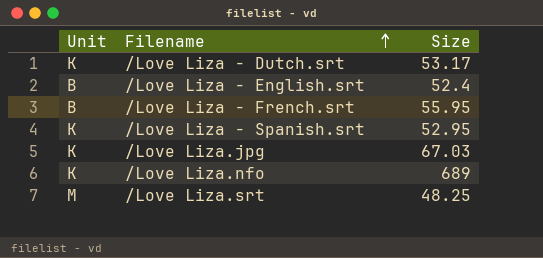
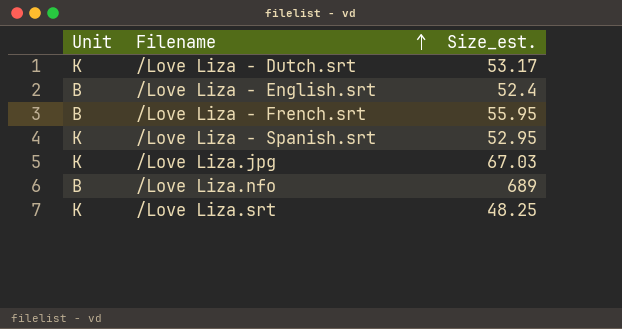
column name: Size -> Size_est.
/Love Liza.nfo | Unit: K -> B
/Love Liza.srt | Unit: M -> K

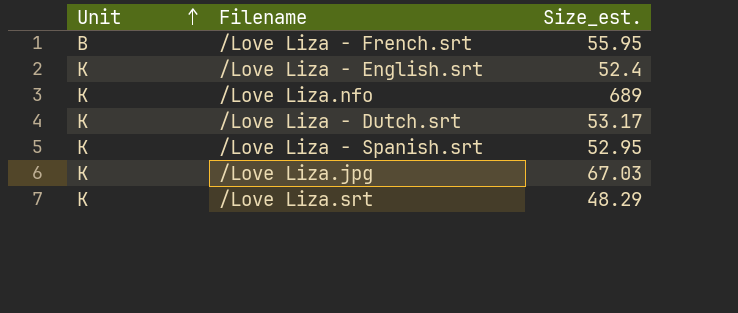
row order: Filename ascending -> Unit ascending
/Love Liza - English.srt | Unit: B -> K
/Love Liza.nfo | Unit: B -> K
/Love Liza.srt | Size_est.: 48.25 -> 48.29

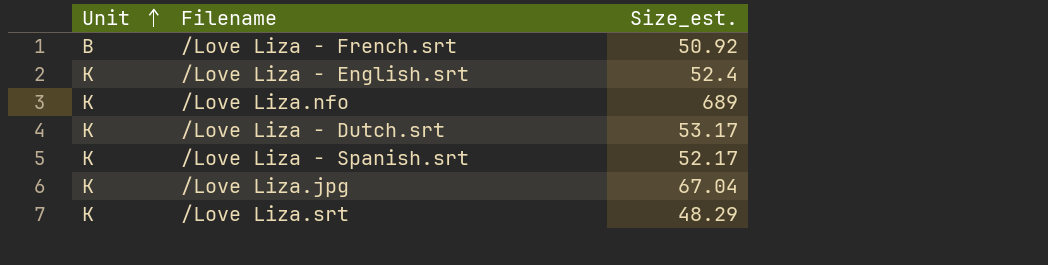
/Love Liza - French.srt | Size_est.: 55.95 -> 50.92
/Love Liza - Spanish.srt | Size_est.: 52.95 -> 52.17
/Love Liza.jpg | Size_est.: 67.03 -> 67.04

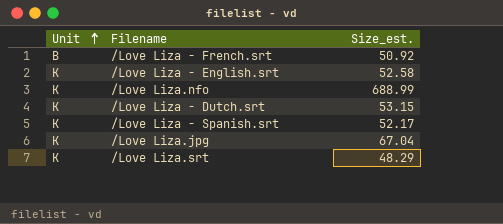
/Love Liza - English.srt | Size_est.: 52.4 -> 52.58
/Love Liza.nfo | Size_est.: 689 -> 688.99
/Love Liza - Dutch.srt | Size_est.: 53.17 -> 53.15

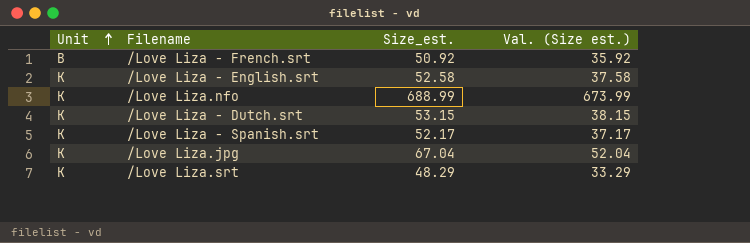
column Val. (Size est.) | formula: none -> [Size_est.] - 15

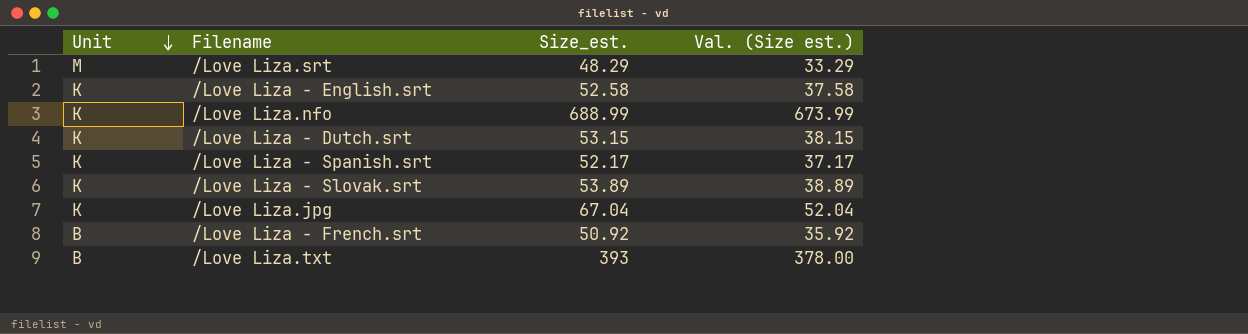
row order: Unit ascending -> Unit descending
/Love Liza.srt | Unit: K -> M
row /Love Liza - Slovak.srt: none -> K | 53.89 | 38.89
row /Love Liza.txt: none -> B | 393 | 378.00

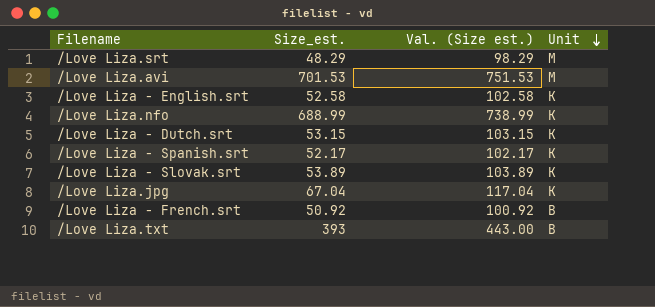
column Val. (Size est.) | formula: [Size_est.] - 15 -> [Size_est.] + 50
column Unit | position: 1 -> 4
row /Love Liza.avi: none -> 701.53 | 751.53 | M

